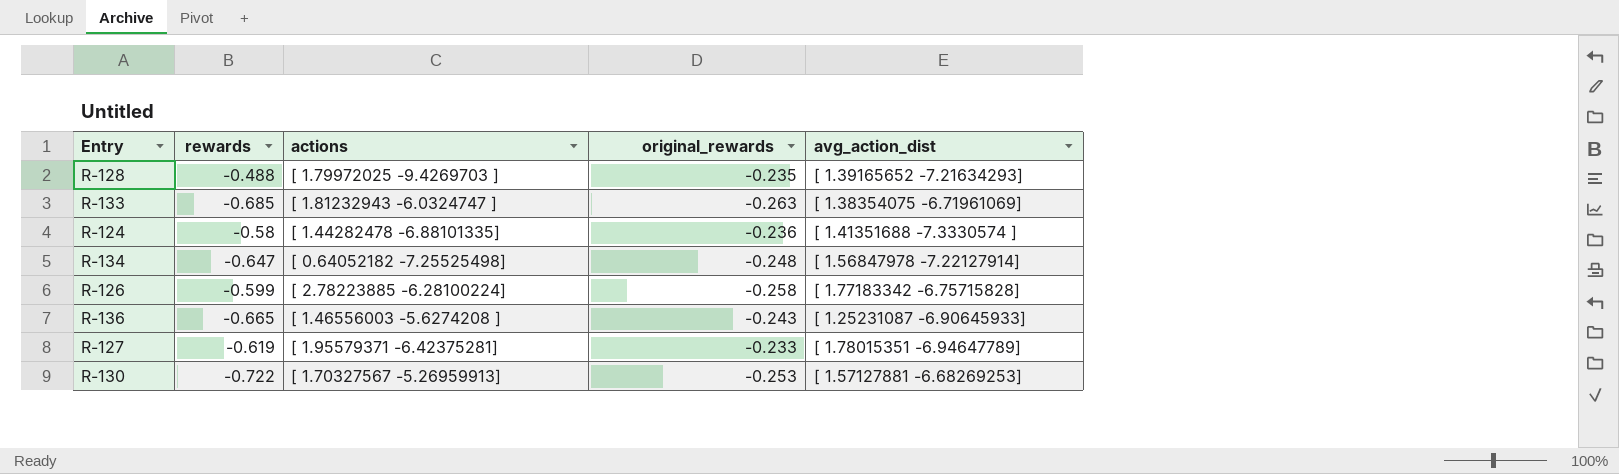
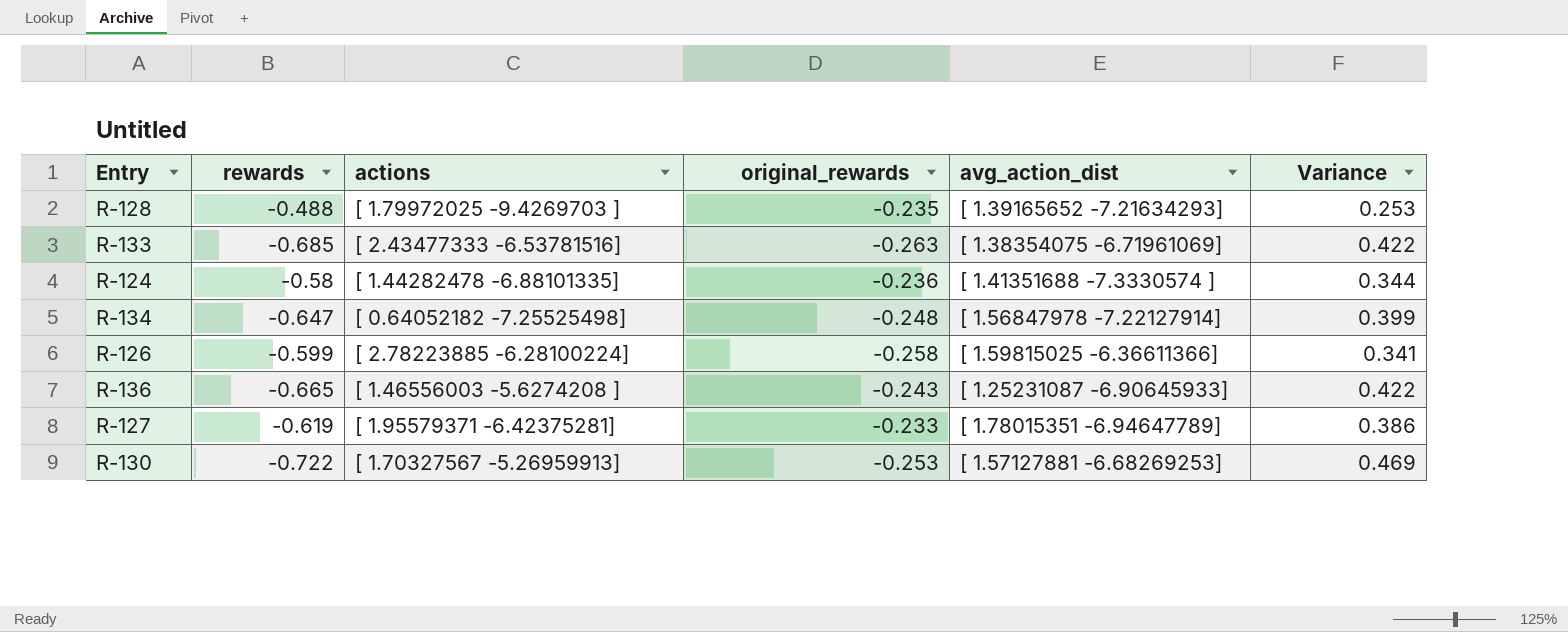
column Variance | formula: none -> [original_rewards] - [rewards]
R-133 | actions: [ 1.81232943 -6.0324747 ] -> [ 2.43477333 -6.53781516]
R-126 | avg_action_dist: [ 1.77183342 -6.75715828] -> [ 1.59815025 -6.36611366]

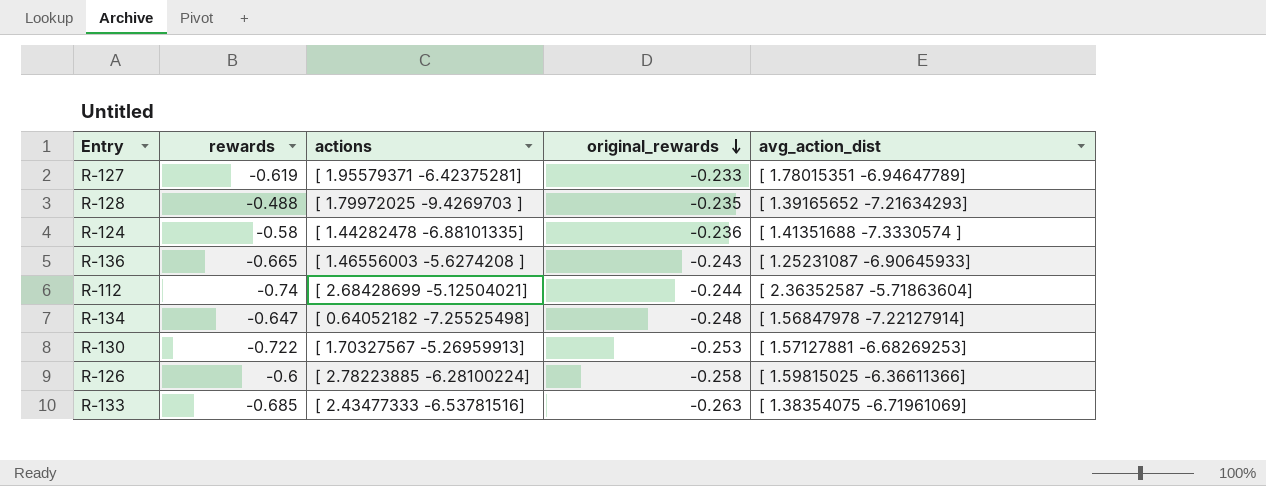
row order: none -> original_rewards descending
column Variance | formula: [original_rewards] - [rewards] -> none
row R-112: none -> -0.74 | [ 2.68428699 -5.12504021] | -0.244 | [ 2.36352587 -5.71863604]
R-126 | rewards: -0.599 -> -0.6

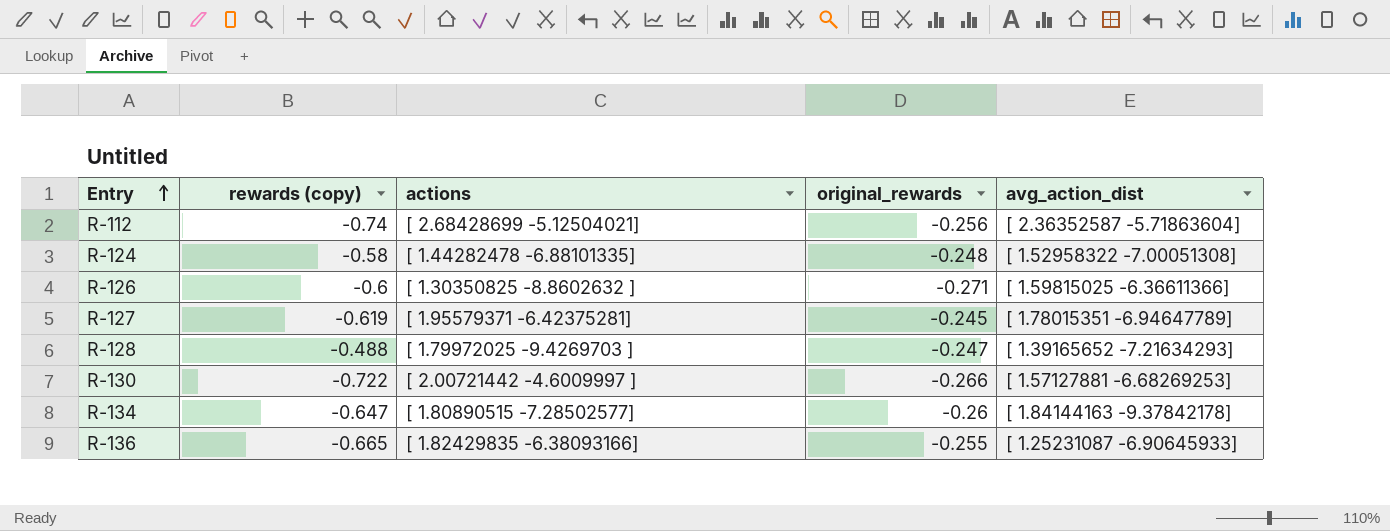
row order: original_rewards descending -> Entry ascending
column name: rewards -> rewards (copy)
row R-133: -0.685 | [ 2.43477333 -6.53781516] | -0.263 | [ 1.38354075 -6.71961069] -> none
R-112 | original_rewards: -0.244 -> -0.256
R-124 | original_rewards: -0.236 -> -0.248
R-124 | avg_action_dist: [ 1.41351688 -7.3330574 ] -> [ 1.52958322 -7.00051308]
R-126 | actions: [ 2.78223885 -6.28100224] -> [ 1.30350825 -8.8602632 ]
R-126 | original_rewards: -0.258 -> -0.271
R-127 | original_rewards: -0.233 -> -0.245
R-128 | original_rewards: -0.235 -> -0.247
R-130 | actions: [ 1.70327567 -5.26959913] -> [ 2.00721442 -4.6009997 ]
R-130 | original_rewards: -0.253 -> -0.266
R-134 | actions: [ 0.64052182 -7.25525498] -> [ 1.80890515 -7.28502577]
R-134 | original_rewards: -0.248 -> -0.26
R-134 | avg_action_dist: [ 1.56847978 -7.22127914] -> [ 1.84144163 -9.37842178]
R-136 | actions: [ 1.46556003 -5.6274208 ] -> [ 1.82429835 -6.38093166]
R-136 | original_rewards: -0.243 -> -0.255

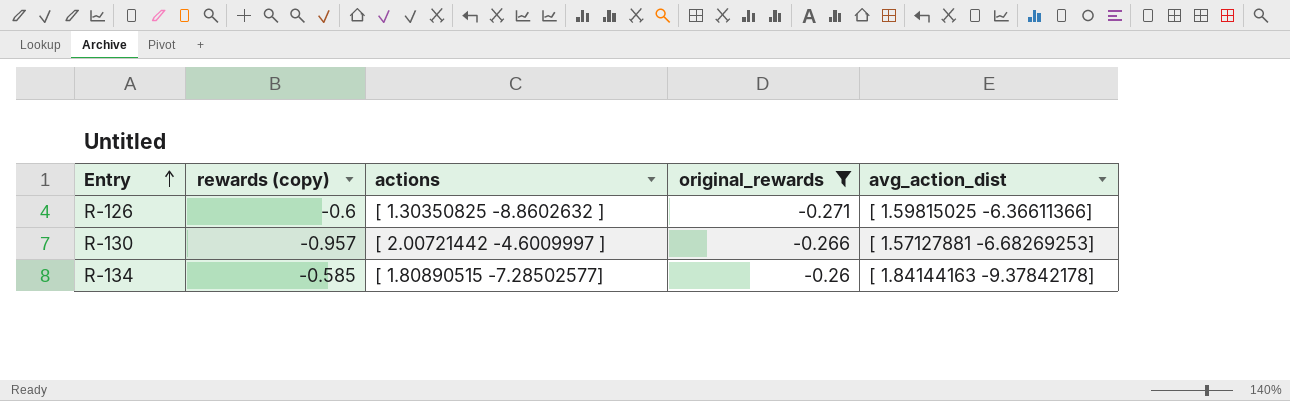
filter: none -> original_rewards <= -0.26
R-130 | rewards (copy): -0.722 -> -0.957
R-134 | rewards (copy): -0.647 -> -0.585

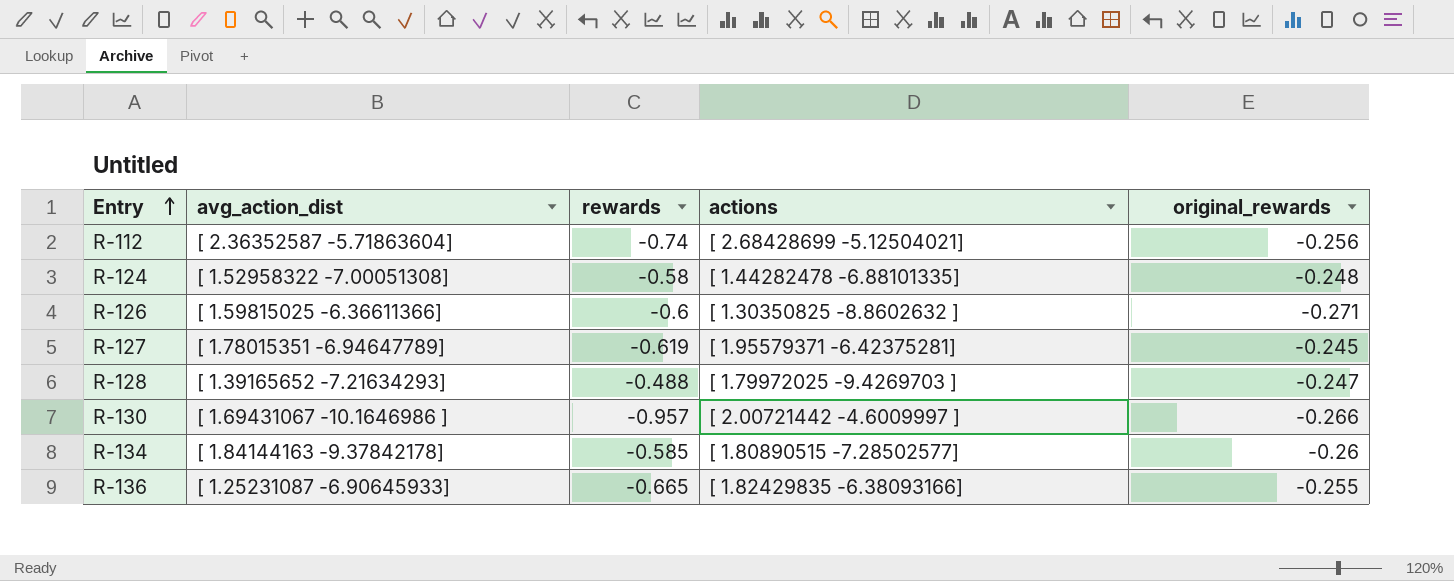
filter: original_rewards <= -0.26 -> none
column avg_action_dist | position: 5 -> 2
column name: rewards (copy) -> rewards
R-130 | avg_action_dist: [ 1.57127881 -6.68269253] -> [ 1.69431067 -10.1646986 ]

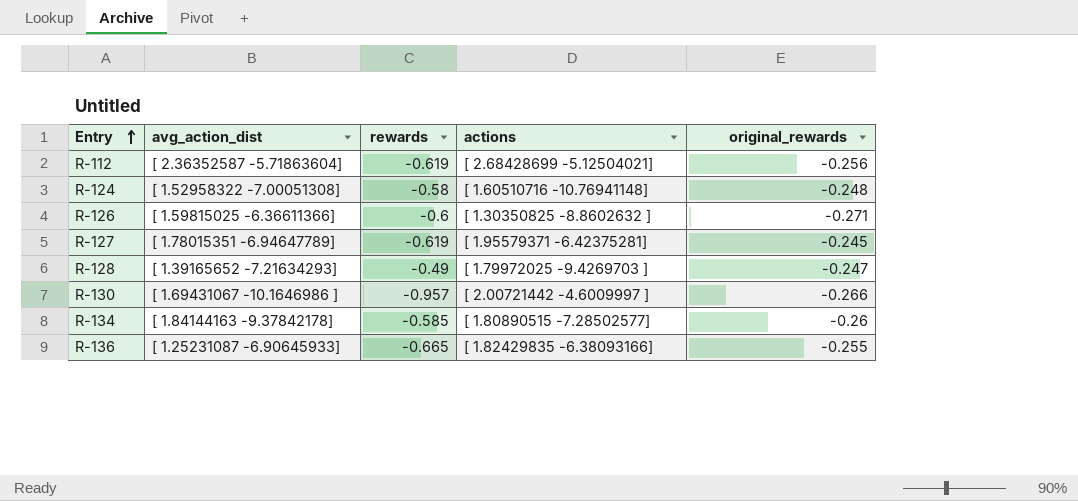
R-112 | rewards: -0.74 -> -0.619
R-124 | actions: [ 1.44282478 -6.88101335] -> [ 1.60510716 -10.76941148]
R-128 | rewards: -0.488 -> -0.49

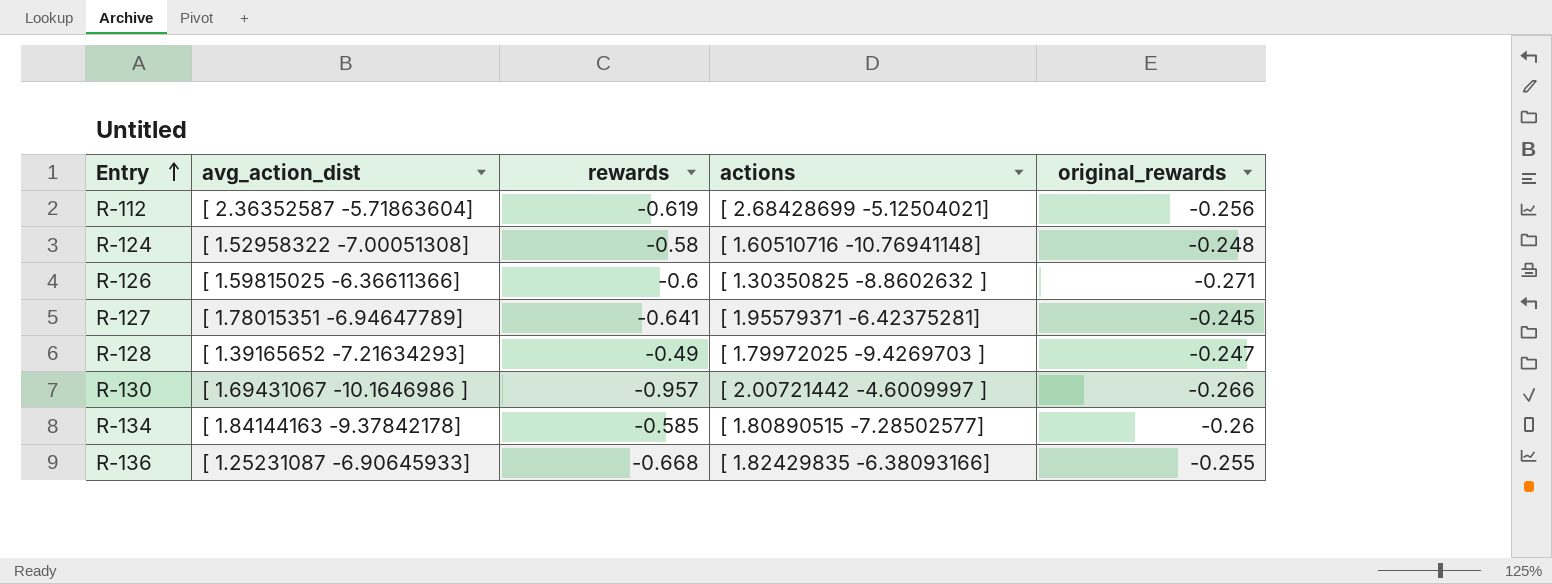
R-127 | rewards: -0.619 -> -0.641
R-136 | rewards: -0.665 -> -0.668

